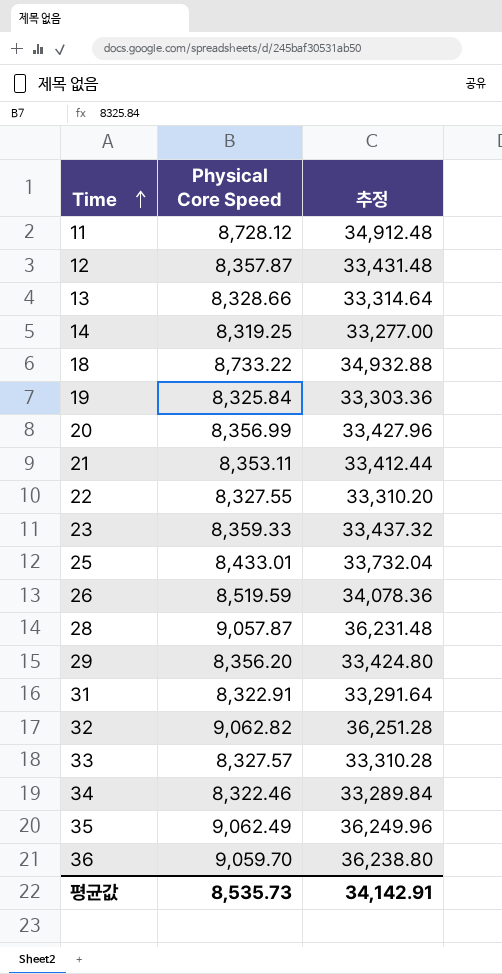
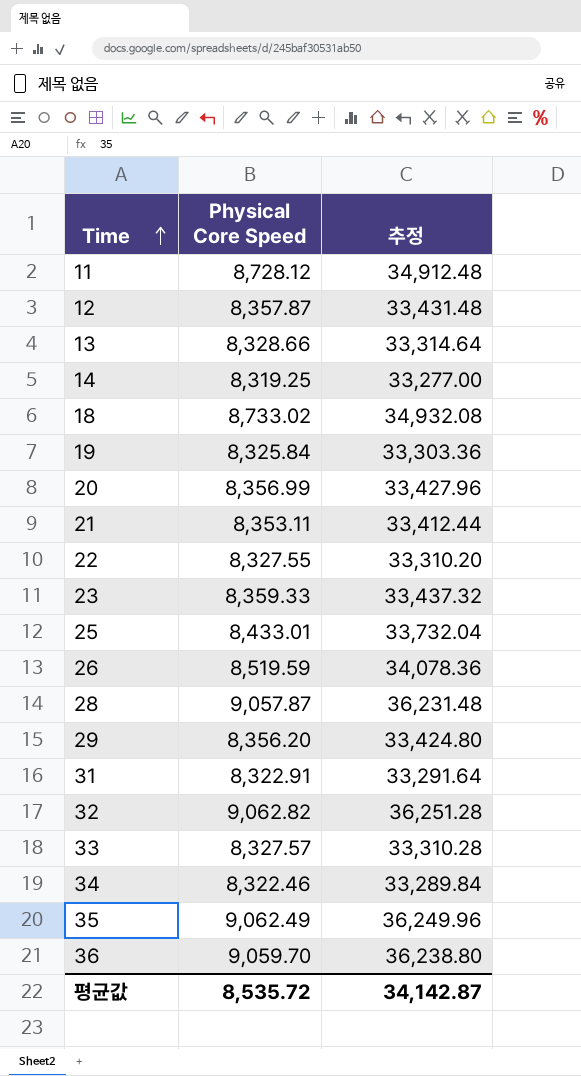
18 | Physical Core Speed: 8,733.22 -> 8,733.02
18 | 추정: 34,932.88 -> 34,932.08
평균값 | Physical Core Speed: 8,535.73 -> 8,535.72
평균값 | 추정: 34,142.91 -> 34,142.87

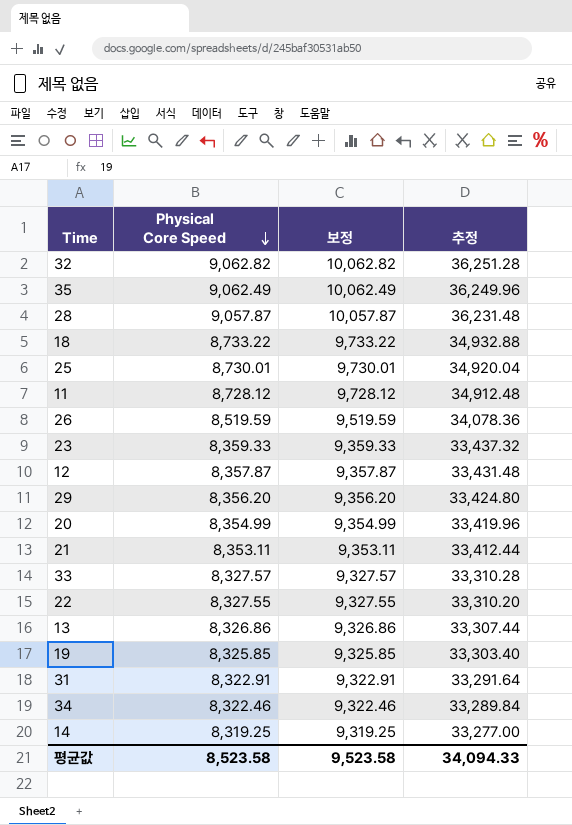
row order: Time ascending -> Physical Core Speed descending
column 보정 | formula: none -> [Physical Core Speed] + 1000
row 36: 9,059.70 | 36,238.80 -> none
18 | Physical Core Speed: 8,733.02 -> 8,733.22
18 | 추정: 34,932.08 -> 34,932.88
25 | Physical Core Speed: 8,433.01 -> 8,730.01
25 | 추정: 33,732.04 -> 34,920.04
20 | Physical Core Speed: 8,356.99 -> 8,354.99
20 | 추정: 33,427.96 -> 33,419.96
13 | Physical Core Speed: 8,328.66 -> 8,326.86
13 | 추정: 33,314.64 -> 33,307.44
19 | Physical Core Speed: 8,325.84 -> 8,325.85
19 | 추정: 33,303.36 -> 33,303.40
평균값 | Physical Core Speed: 8,535.72 -> 8,523.58
평균값 | 추정: 34,142.87 -> 34,094.33

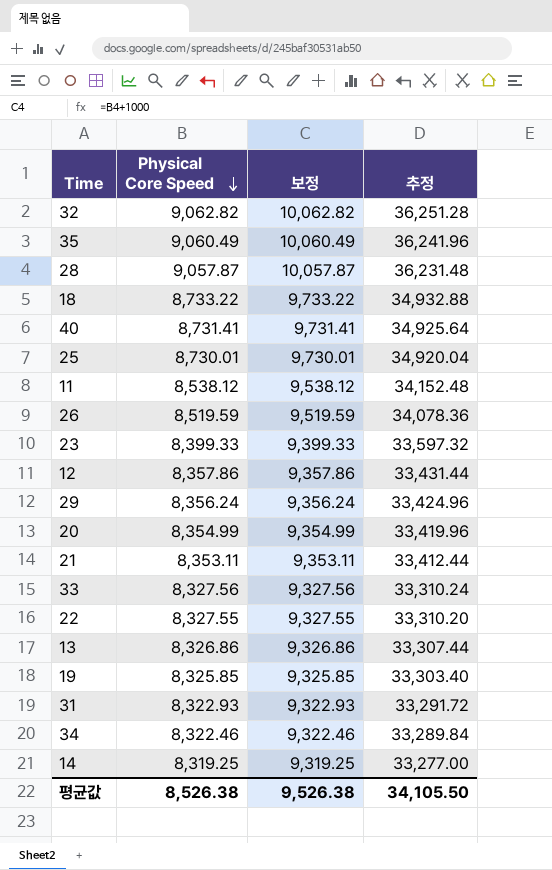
35 | Physical Core Speed: 9,062.49 -> 9,060.49
35 | 보정: 10,062.49 -> 10,060.49
35 | 추정: 36,249.96 -> 36,241.96
row 40: none -> 8,731.41 | 9,731.41 | 34,925.64
11 | Physical Core Speed: 8,728.12 -> 8,538.12
11 | 보정: 9,728.12 -> 9,538.12
11 | 추정: 34,912.48 -> 34,152.48
23 | Physical Core Speed: 8,359.33 -> 8,399.33
23 | 보정: 9,359.33 -> 9,399.33
23 | 추정: 33,437.32 -> 33,597.32
12 | Physical Core Speed: 8,357.87 -> 8,357.86
12 | 보정: 9,357.87 -> 9,357.86
12 | 추정: 33,431.48 -> 33,431.44
29 | Physical Core Speed: 8,356.20 -> 8,356.24
29 | 보정: 9,356.20 -> 9,356.24
29 | 추정: 33,424.80 -> 33,424.96
33 | Physical Core Speed: 8,327.57 -> 8,327.56
33 | 보정: 9,327.57 -> 9,327.56
33 | 추정: 33,310.28 -> 33,310.24
31 | Physical Core Speed: 8,322.91 -> 8,322.93
31 | 보정: 9,322.91 -> 9,322.93
31 | 추정: 33,291.64 -> 33,291.72
평균값 | Physical Core Speed: 8,523.58 -> 8,526.38
평균값 | 보정: 9,523.58 -> 9,526.38
평균값 | 추정: 34,094.33 -> 34,105.50

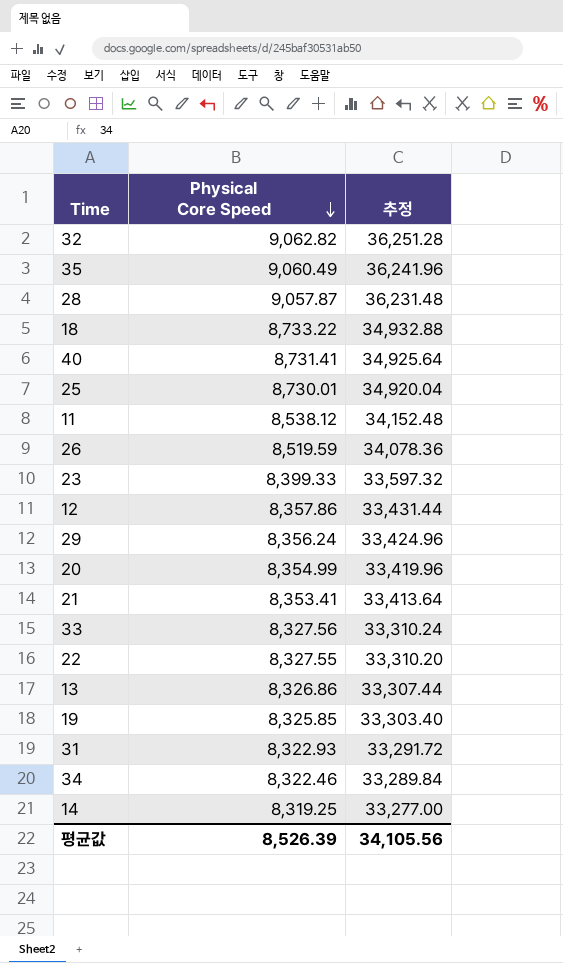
column 보정 | formula: [Physical Core Speed] + 1000 -> none
21 | Physical Core Speed: 8,353.11 -> 8,353.41
21 | 추정: 33,412.44 -> 33,413.64
평균값 | Physical Core Speed: 8,526.38 -> 8,526.39
평균값 | 추정: 34,105.50 -> 34,105.56

